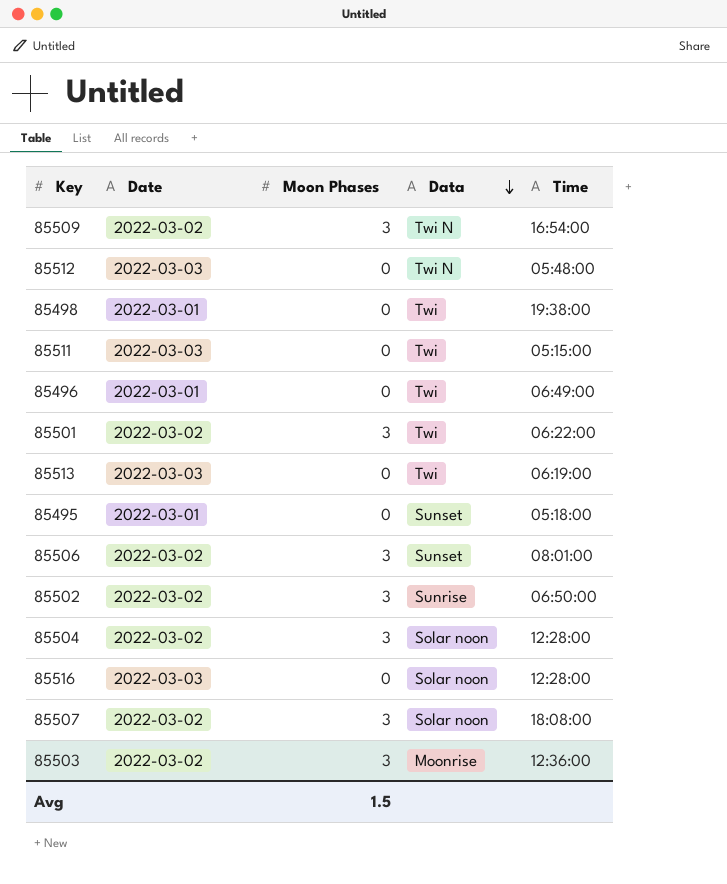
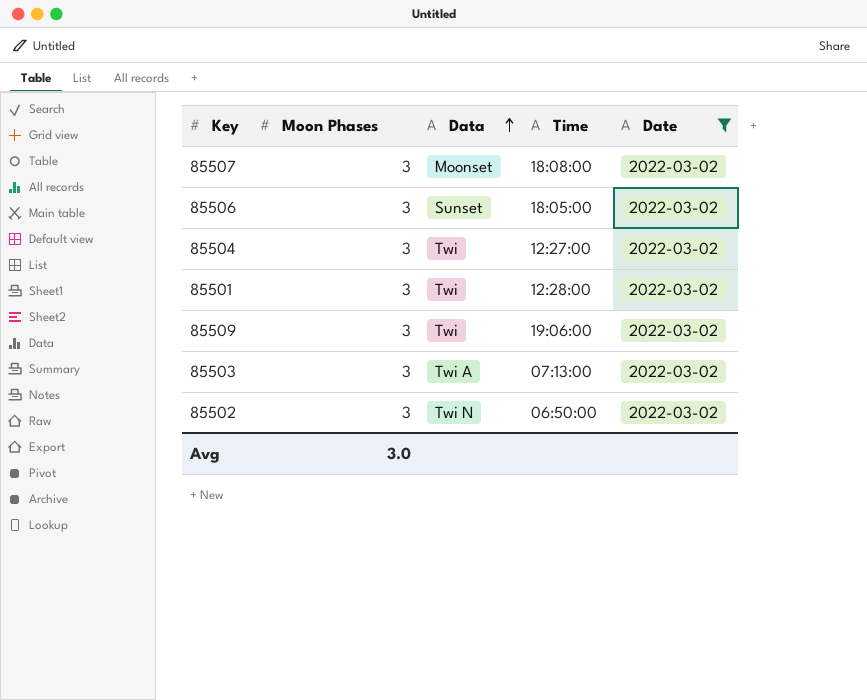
filter: none -> Date = 2022-03-02
row order: Data descending -> Data ascending
column Date | position: 2 -> 5
85507 | Data: Solar noon -> Moonset
85506 | Time: 08:01:00 -> 18:05:00
85504 | Data: Solar noon -> Twi
85504 | Time: 12:28:00 -> 12:27:00
85501 | Time: 06:22:00 -> 12:28:00
85509 | Data: Twi N -> Twi
85509 | Time: 16:54:00 -> 19:06:00
85503 | Data: Moonrise -> Twi A
85503 | Time: 12:36:00 -> 07:13:00
85502 | Data: Sunrise -> Twi N
Avg | Moon Phases: 1.5 -> 3.0

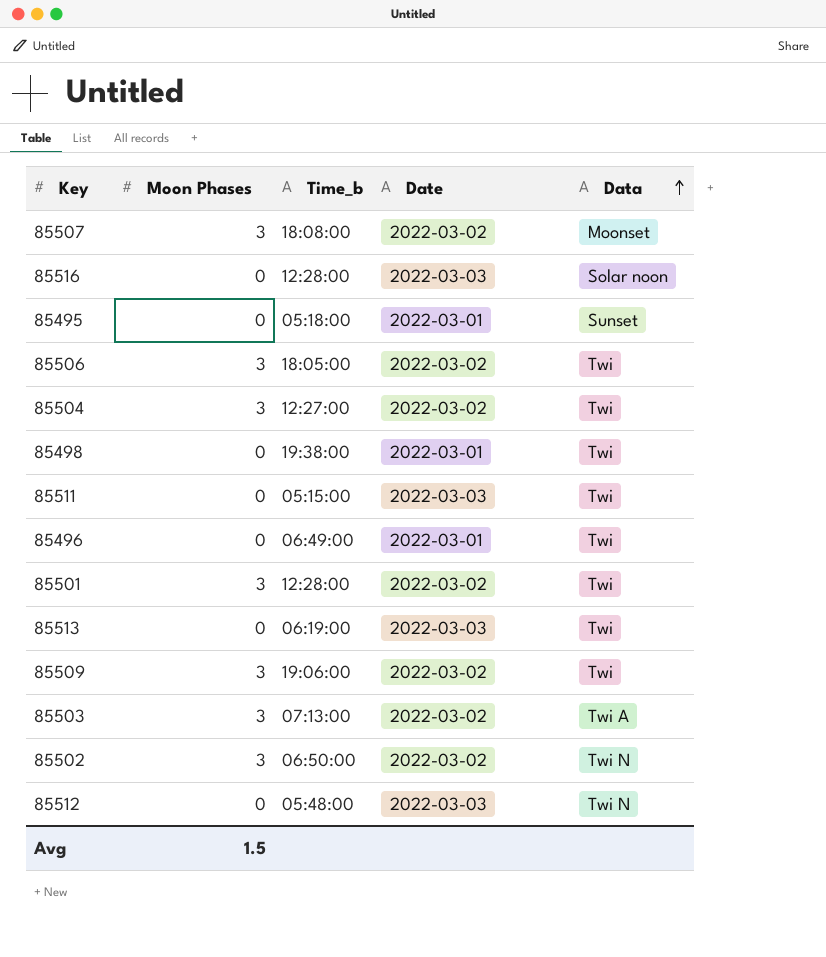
filter: Date = 2022-03-02 -> none
column name: Time -> Time_b
column Data | position: 3 -> 5
85506 | Data: Sunset -> Twi
Avg | Moon Phases: 3.0 -> 1.5

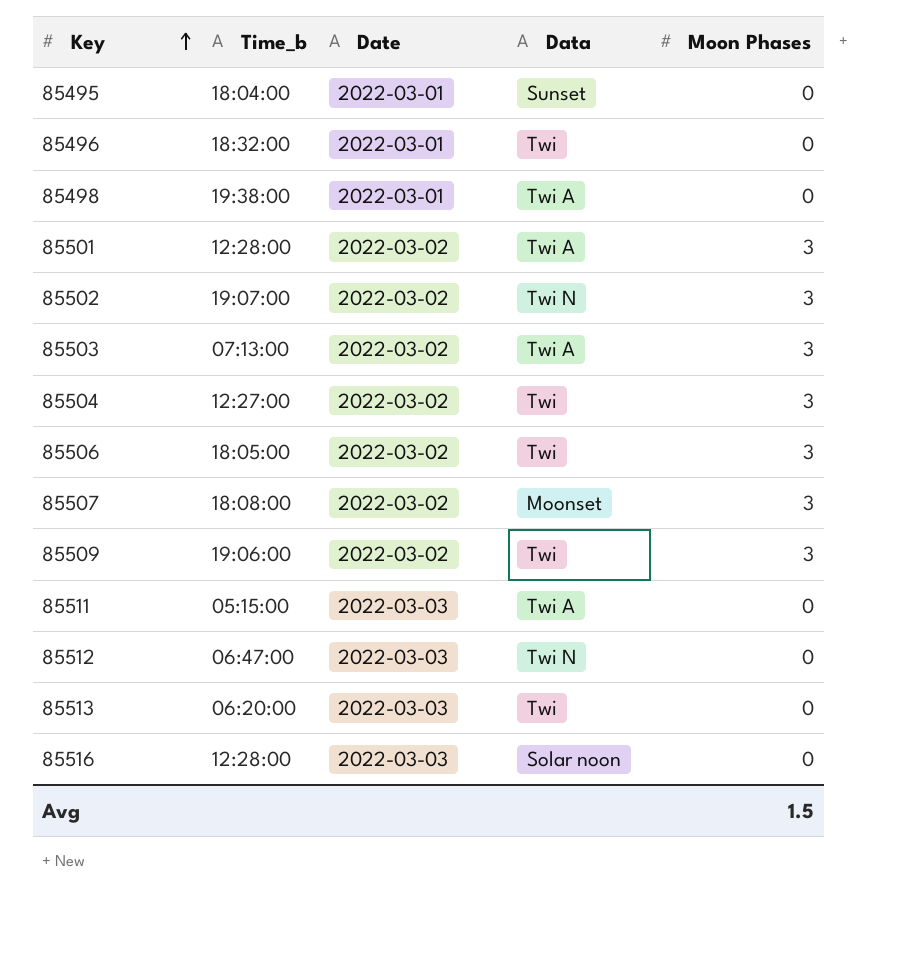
row order: Data ascending -> Key ascending
column Moon Phases | position: 2 -> 5
85495 | Time_b: 05:18:00 -> 18:04:00
85496 | Time_b: 06:49:00 -> 18:32:00
85498 | Data: Twi -> Twi A
85501 | Data: Twi -> Twi A
85502 | Time_b: 06:50:00 -> 19:07:00
85511 | Data: Twi -> Twi A
85512 | Time_b: 05:48:00 -> 06:47:00
85513 | Time_b: 06:19:00 -> 06:20:00

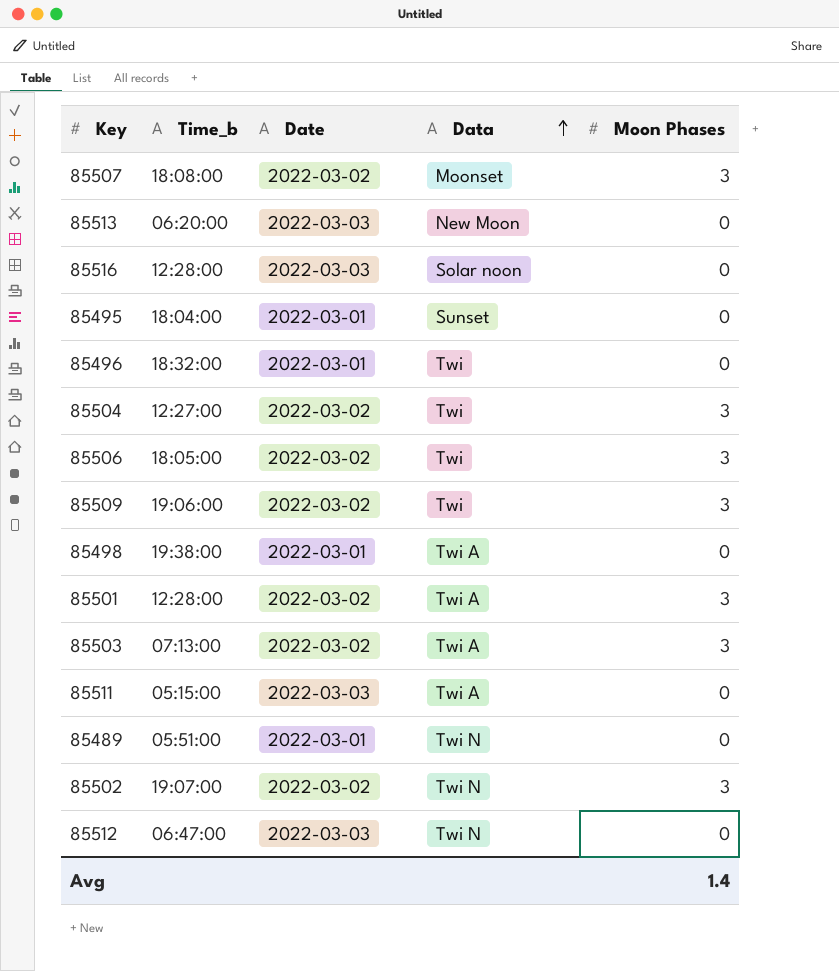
row order: Key ascending -> Data ascending
85513 | Data: Twi -> New Moon
row 85489: none -> 05:51:00 | 2022-03-01 | Twi N | 0
Avg | Moon Phases: 1.5 -> 1.4

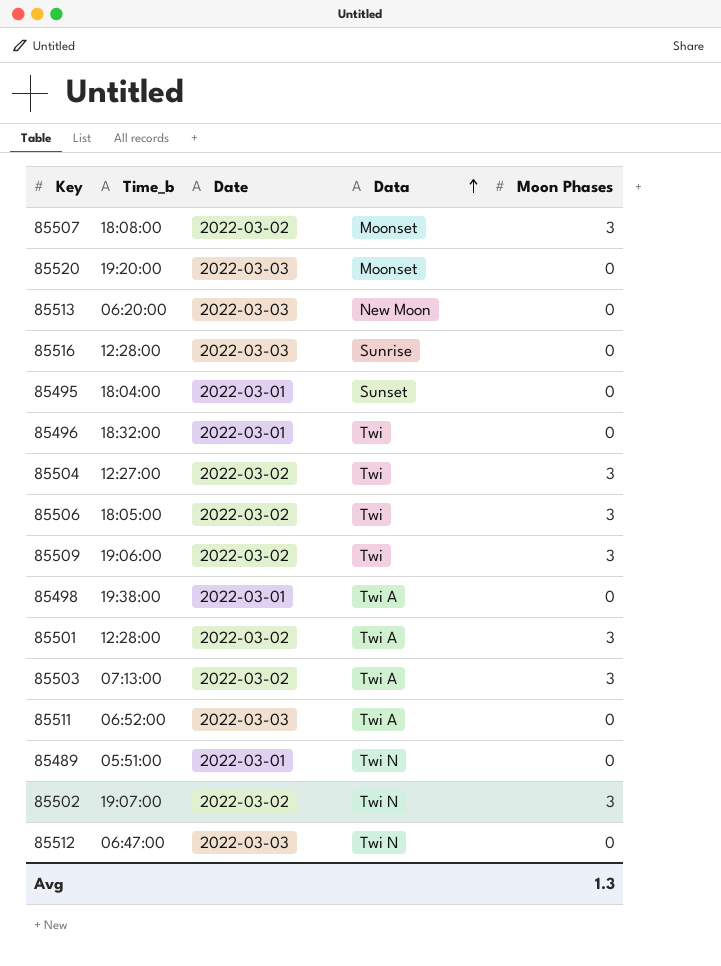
row 85520: none -> 19:20:00 | 2022-03-03 | Moonset | 0
85516 | Data: Solar noon -> Sunrise
85511 | Time_b: 05:15:00 -> 06:52:00
Avg | Moon Phases: 1.4 -> 1.3

